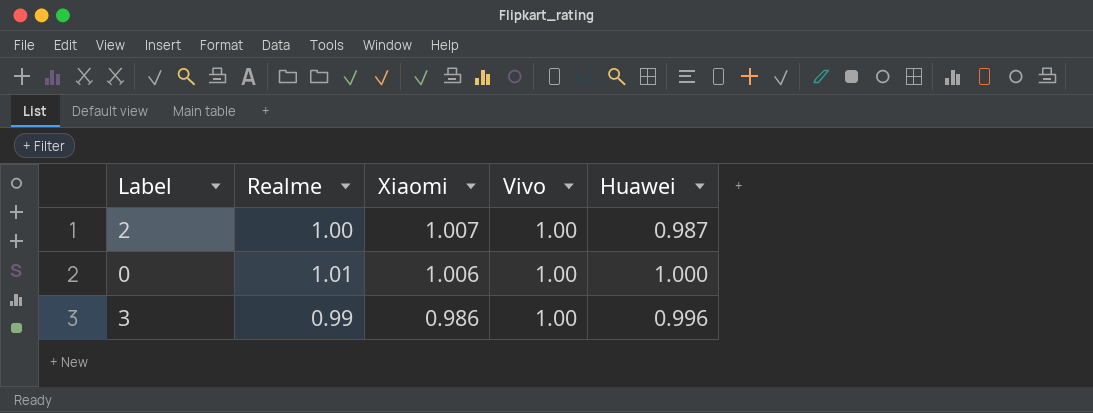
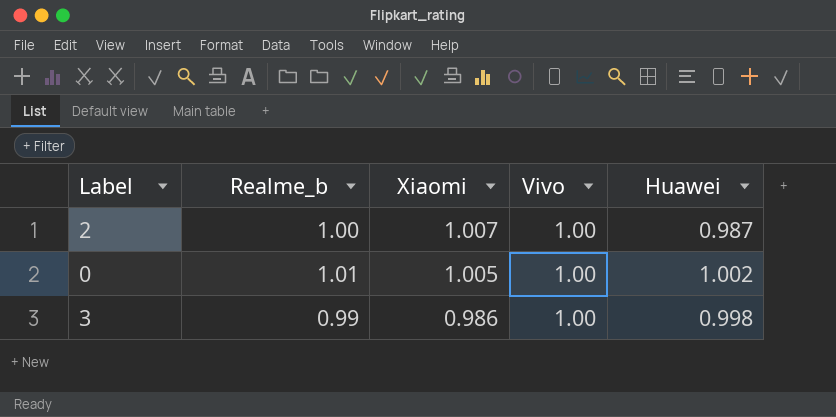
column name: Realme -> Realme_b
0 | Xiaomi: 1.006 -> 1.005
0 | Huawei: 1.000 -> 1.002
3 | Huawei: 0.996 -> 0.998

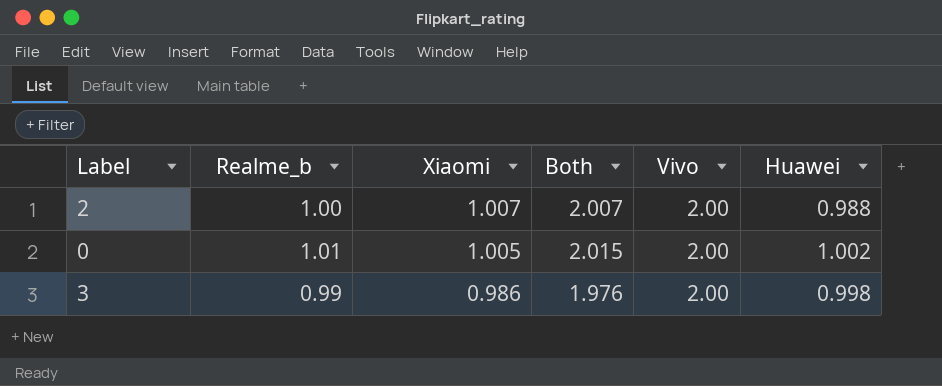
column Both | formula: none -> [Realme_b] + [Xiaomi]
2 | Vivo: 1.00 -> 2.00
2 | Huawei: 0.987 -> 0.988
0 | Vivo: 1.00 -> 2.00
3 | Vivo: 1.00 -> 2.00

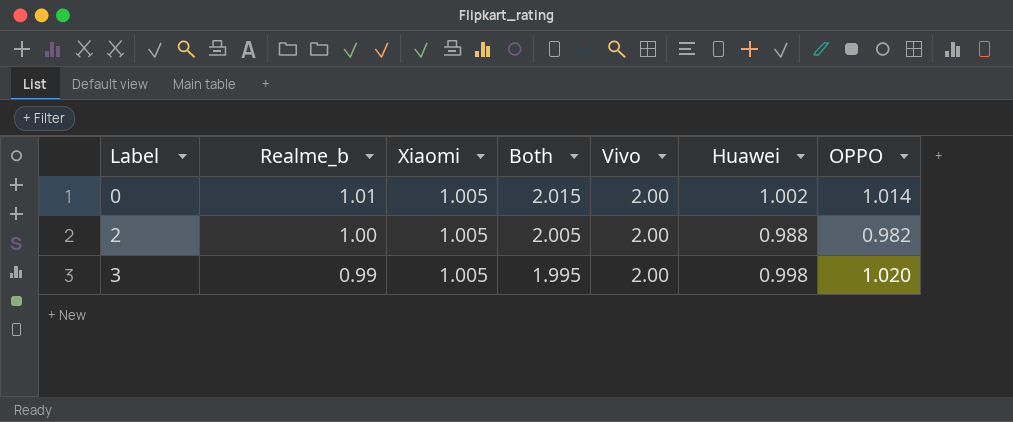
row order: Xiaomi descending -> Label ascending
column OPPO | position: none -> 7
2 | Xiaomi: 1.007 -> 1.005
2 | Both: 2.007 -> 2.005
3 | Xiaomi: 0.986 -> 1.005
3 | Both: 1.976 -> 1.995

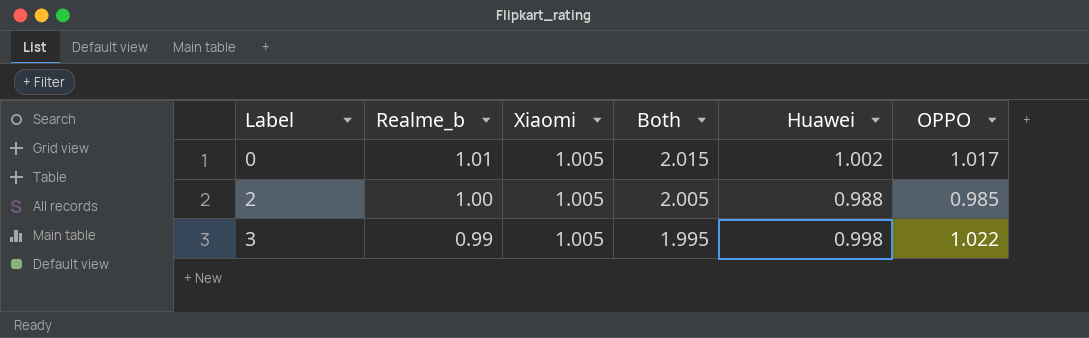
column Vivo | position: 5 -> none
0 | OPPO: 1.014 -> 1.017
2 | OPPO: 0.982 -> 0.985
3 | OPPO: 1.020 -> 1.022

